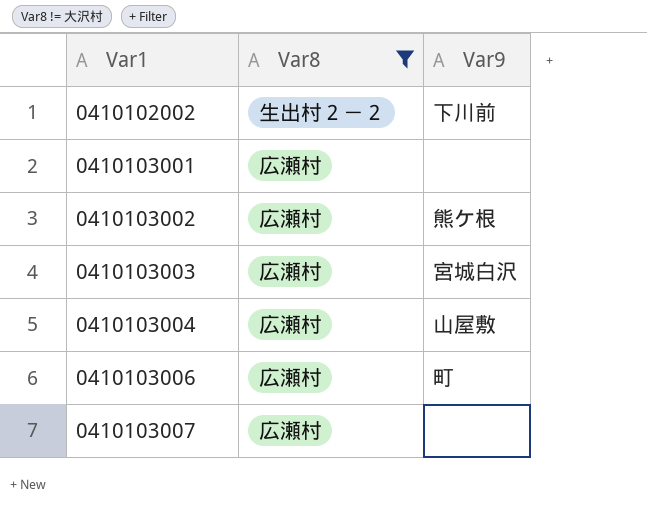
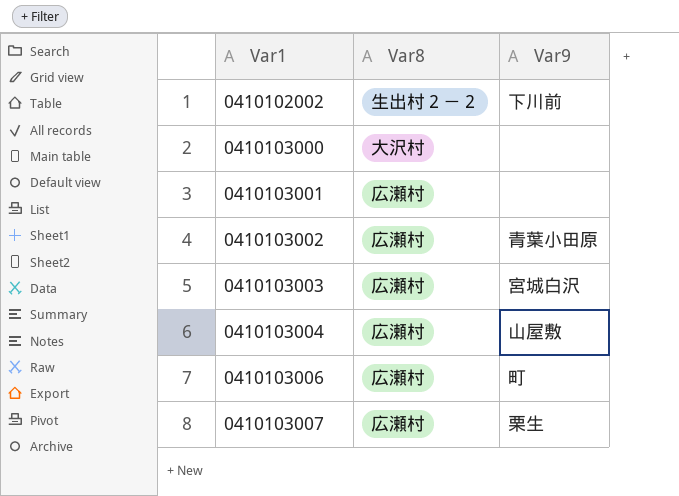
filter: Var8 != 大沢村 -> none
0410103002 | Var9: 熊ケ根 -> 青葉小田原
0410103007 | Var9: none -> 栗生

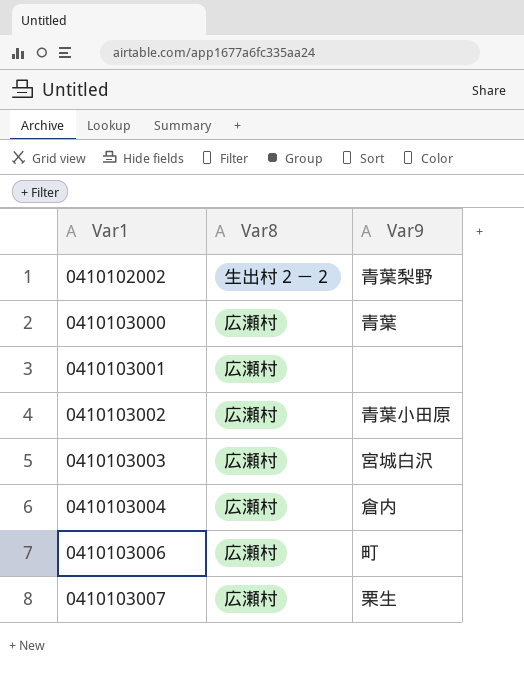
0410102002 | Var9: 下川前 -> 青葉梨野
0410103000 | Var8: 大沢村 -> 広瀬村
0410103000 | Var9: none -> 青葉
0410103004 | Var9: 山屋敷 -> 倉内

